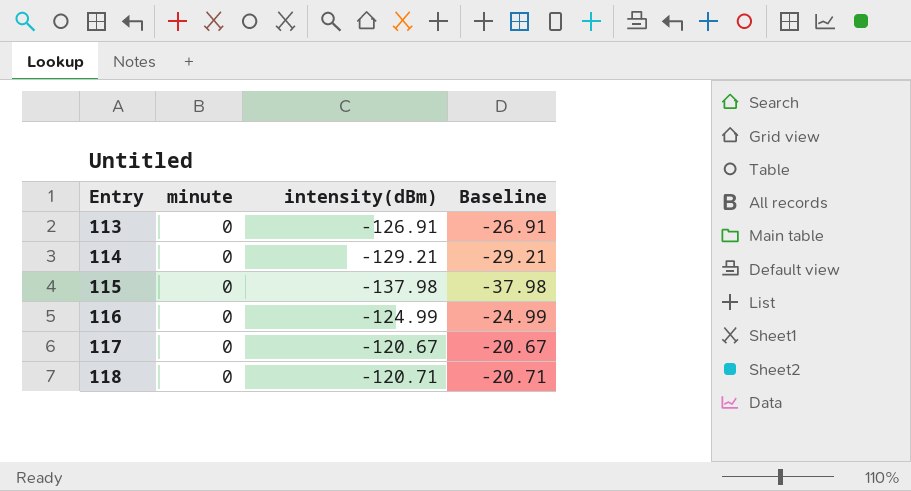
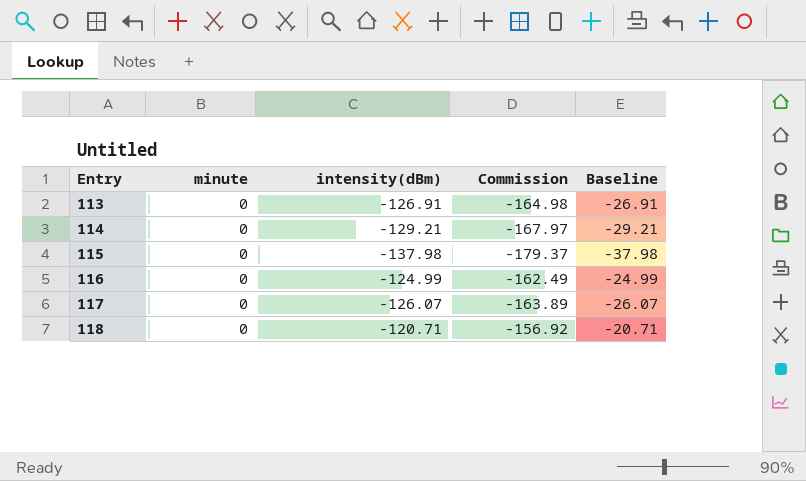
column Commission | formula: none -> [intensity(dBm)] * 1.3
117 | intensity(dBm): -120.67 -> -126.07
117 | Baseline: -20.67 -> -26.07

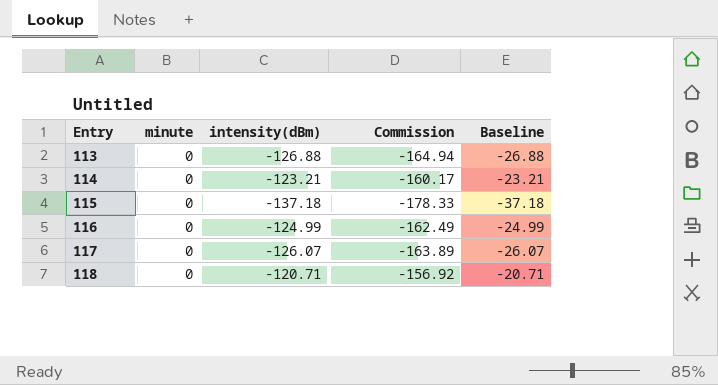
113 | intensity(dBm): -126.91 -> -126.88
113 | Commission: -164.98 -> -164.94
113 | Baseline: -26.91 -> -26.88
114 | intensity(dBm): -129.21 -> -123.21
114 | Commission: -167.97 -> -160.17
114 | Baseline: -29.21 -> -23.21
115 | intensity(dBm): -137.98 -> -137.18
115 | Commission: -179.37 -> -178.33
115 | Baseline: -37.98 -> -37.18

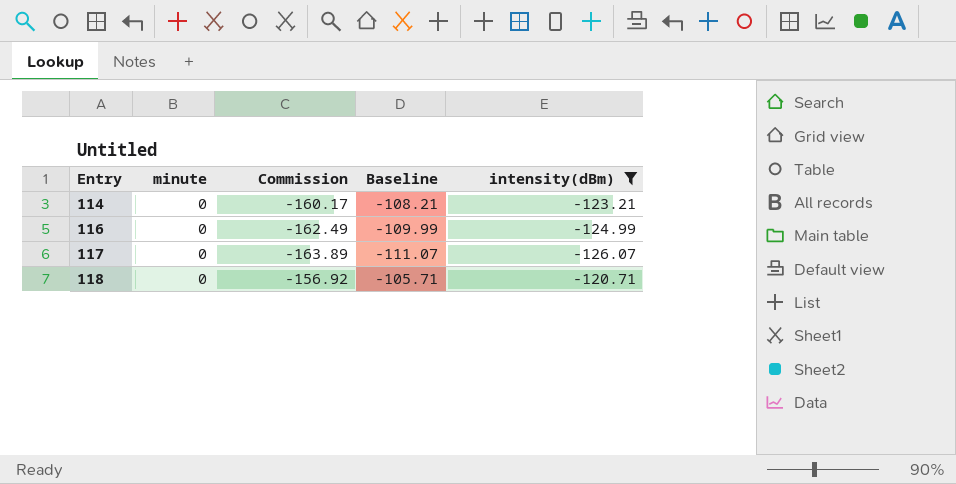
filter: none -> intensity(dBm) >= -126.07
column Baseline | formula: [intensity(dBm)] + 100 -> [intensity(dBm)] + 15
column intensity(dBm) | position: 3 -> 5

